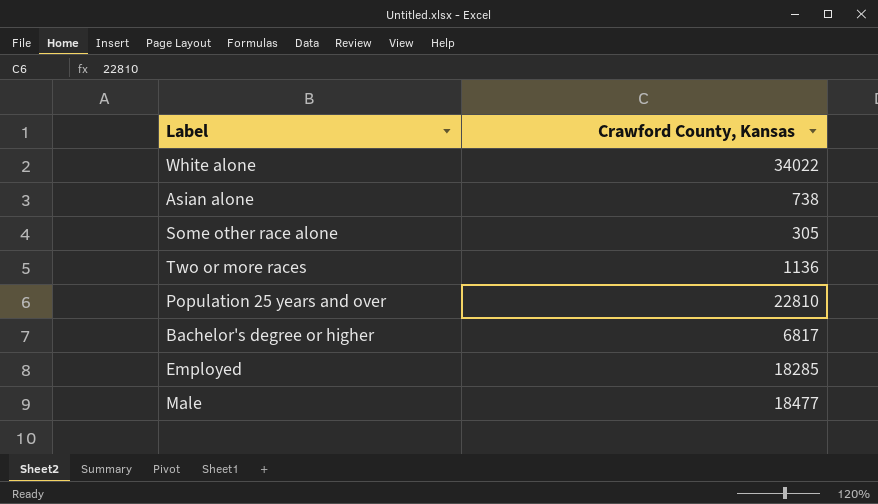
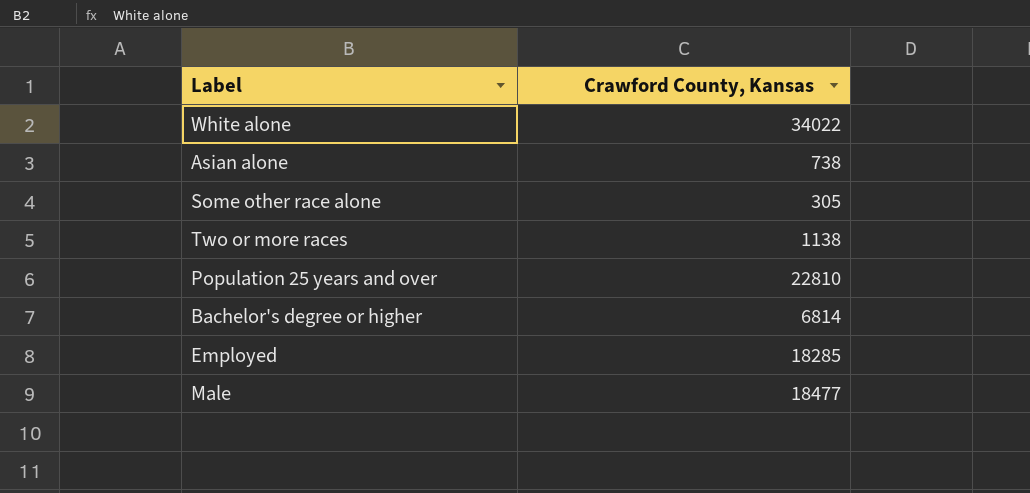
Two or more races | Crawford County, Kansas: 1136 -> 1138
Bachelor's degree or higher | Crawford County, Kansas: 6817 -> 6814

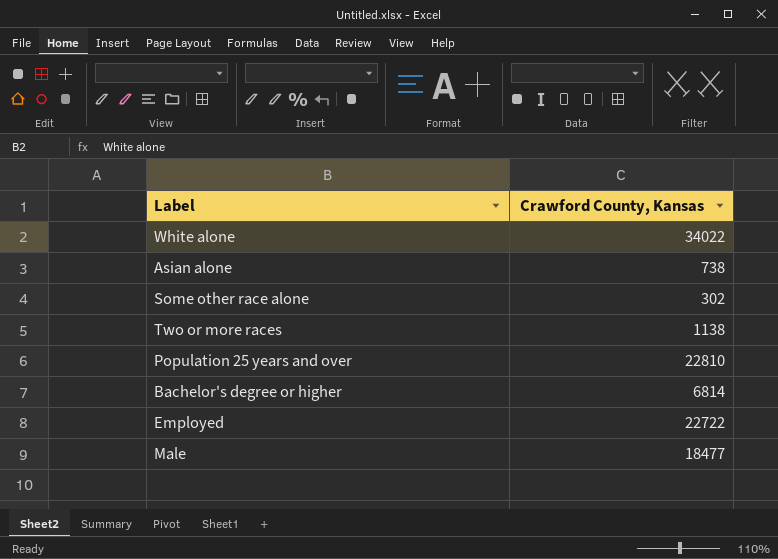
Some other race alone | Crawford County, Kansas: 305 -> 302
Employed | Crawford County, Kansas: 18285 -> 22722

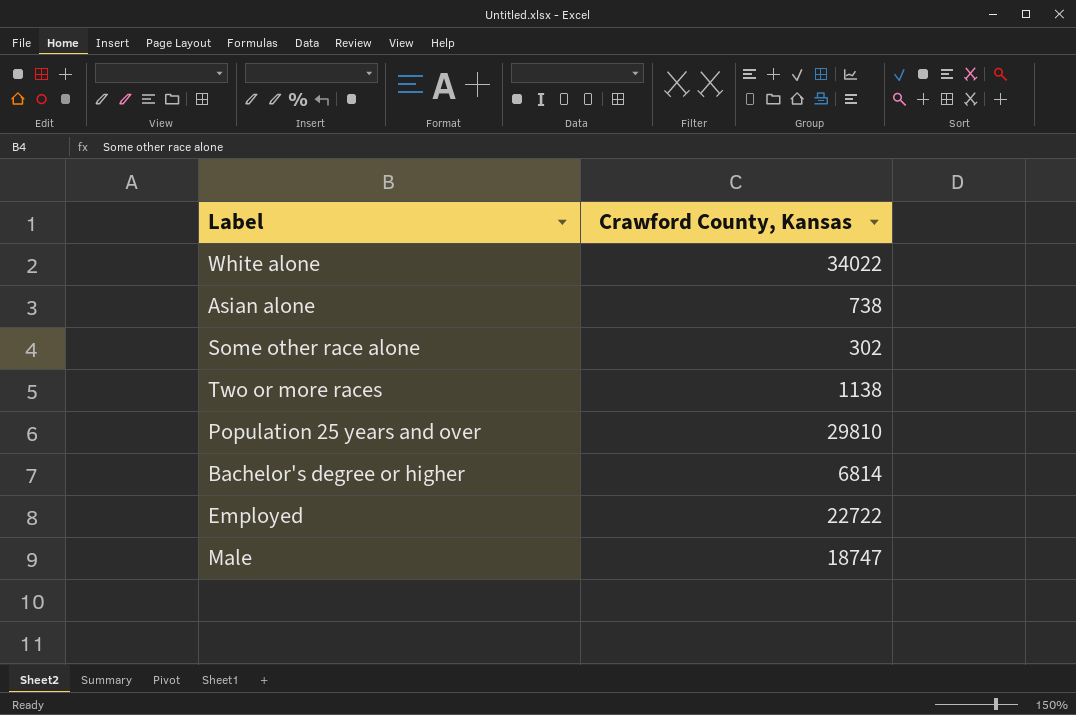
Population 25 years and over | Crawford County, Kansas: 22810 -> 29810
Male | Crawford County, Kansas: 18477 -> 18747

